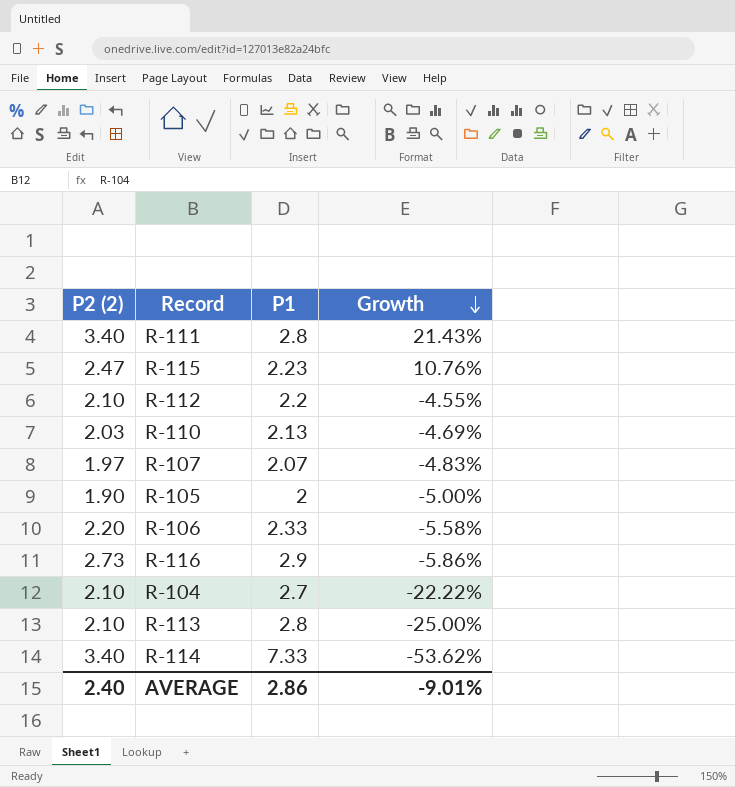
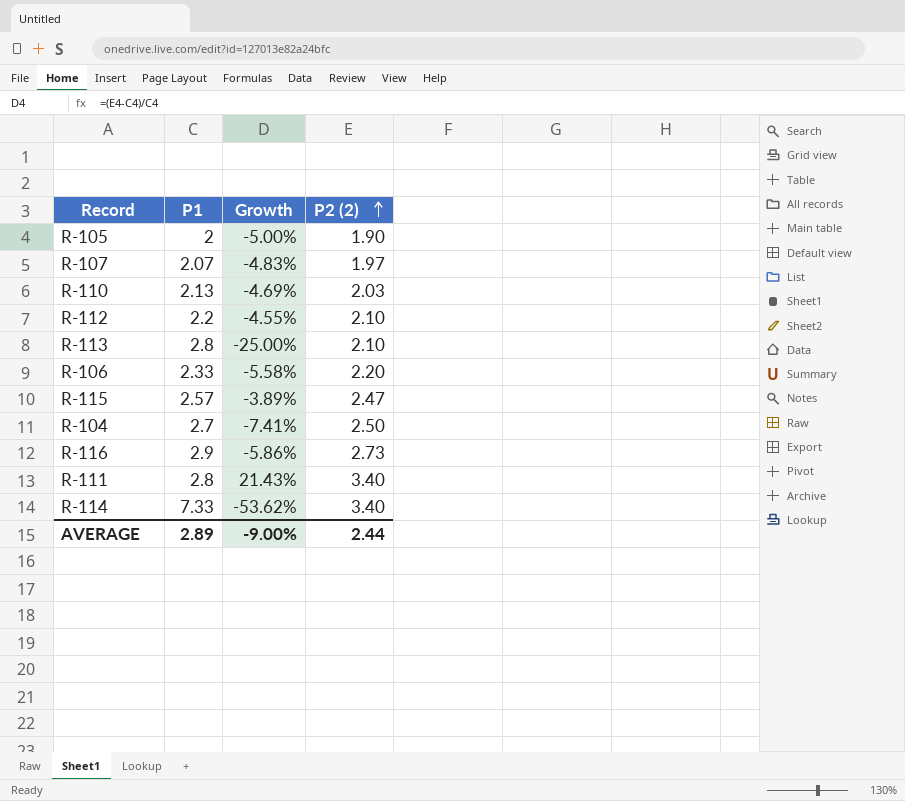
row order: Growth descending -> P2 (2) ascending
column P2 (2) | position: 1 -> 4
R-115 | P1: 2.23 -> 2.57
R-115 | Growth: 10.76% -> -3.89%
R-104 | Growth: -22.22% -> -7.41%
R-104 | P2 (2): 2.10 -> 2.50
AVERAGE | P1: 2.86 -> 2.89
AVERAGE | Growth: -9.01% -> -9.00%
AVERAGE | P2 (2): 2.40 -> 2.44

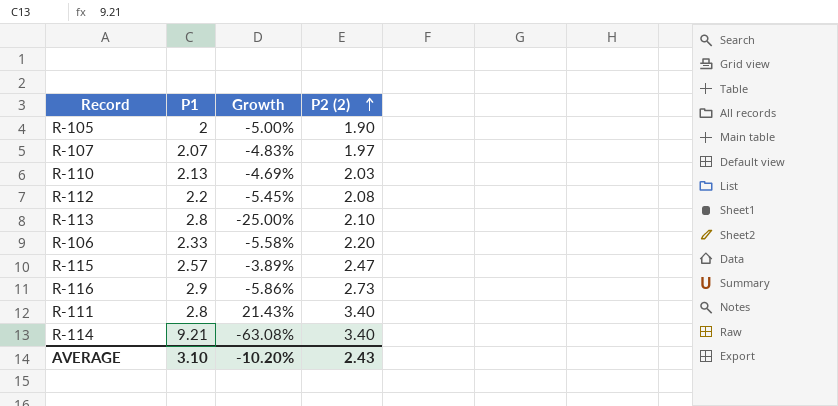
row R-104: 2.7 | -7.41% | 2.50 -> none
R-112 | Growth: -4.55% -> -5.45%
R-112 | P2 (2): 2.10 -> 2.08
R-114 | P1: 7.33 -> 9.21
R-114 | Growth: -53.62% -> -63.08%
AVERAGE | P1: 2.89 -> 3.10
AVERAGE | Growth: -9.00% -> -10.20%
AVERAGE | P2 (2): 2.44 -> 2.43

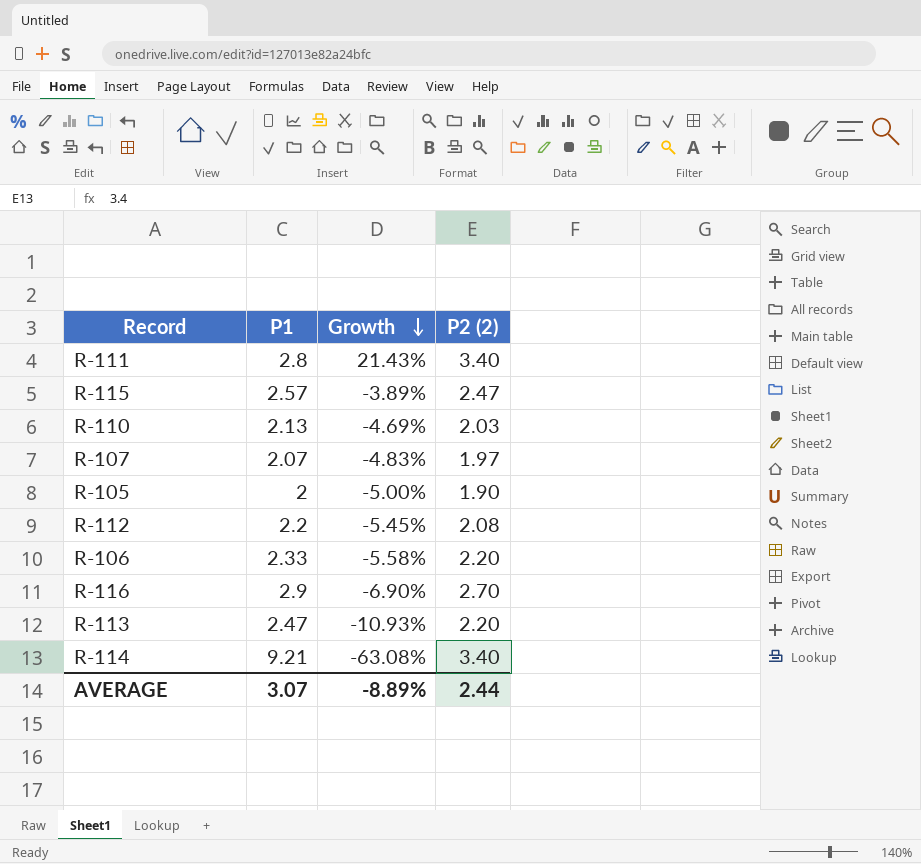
row order: P2 (2) ascending -> Growth descending
R-116 | Growth: -5.86% -> -6.90%
R-116 | P2 (2): 2.73 -> 2.70
R-113 | P1: 2.8 -> 2.47
R-113 | Growth: -25.00% -> -10.93%
R-113 | P2 (2): 2.10 -> 2.20
AVERAGE | P1: 3.10 -> 3.07
AVERAGE | Growth: -10.20% -> -8.89%
AVERAGE | P2 (2): 2.43 -> 2.44

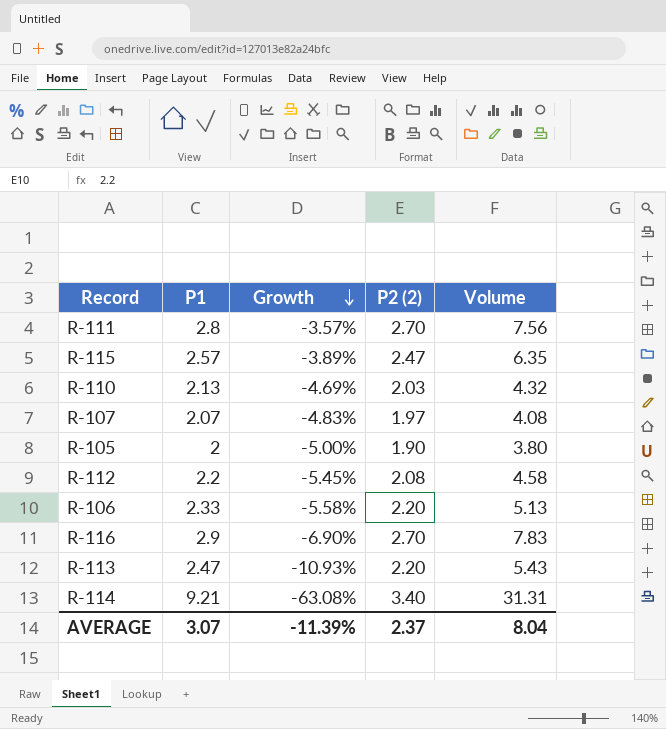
column Volume | formula: none -> [P1] * [P2 (2)]
R-111 | Growth: 21.43% -> -3.57%
R-111 | P2 (2): 3.40 -> 2.70
AVERAGE | Growth: -8.89% -> -11.39%
AVERAGE | P2 (2): 2.44 -> 2.37

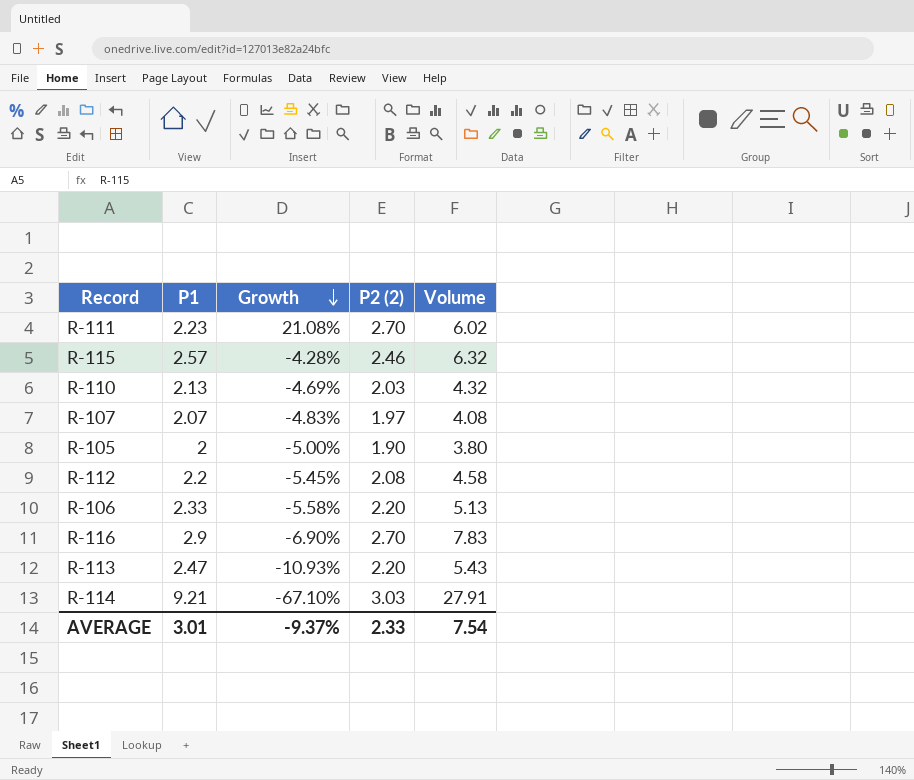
R-111 | P1: 2.8 -> 2.23
R-111 | Growth: -3.57% -> 21.08%
R-111 | Volume: 7.56 -> 6.02
R-115 | Growth: -3.89% -> -4.28%
R-115 | P2 (2): 2.47 -> 2.46
R-115 | Volume: 6.35 -> 6.32
R-114 | Growth: -63.08% -> -67.10%
R-114 | P2 (2): 3.40 -> 3.03
R-114 | Volume: 31.31 -> 27.91
AVERAGE | P1: 3.07 -> 3.01
AVERAGE | Growth: -11.39% -> -9.37%
AVERAGE | P2 (2): 2.37 -> 2.33
AVERAGE | Volume: 8.04 -> 7.54

